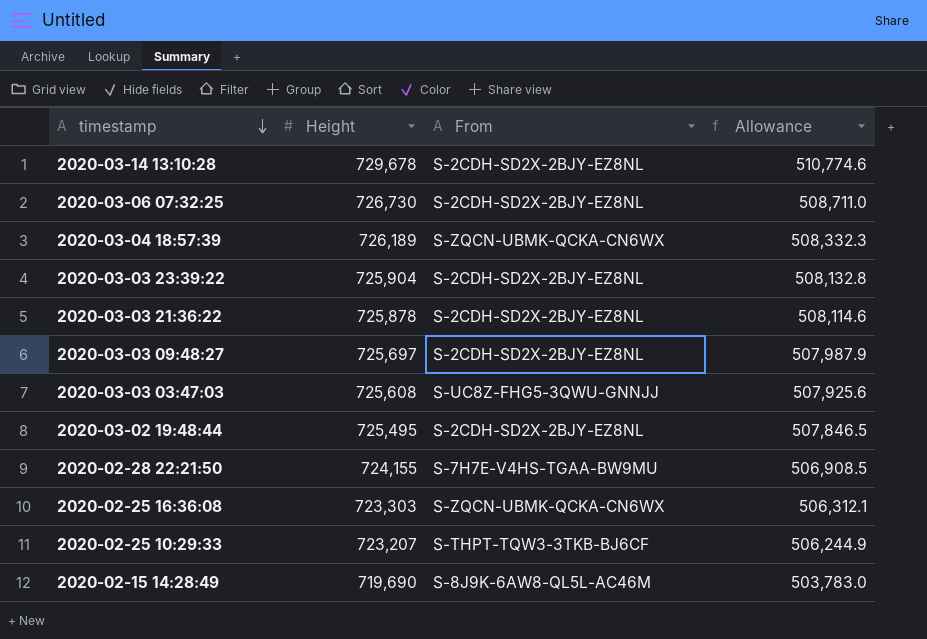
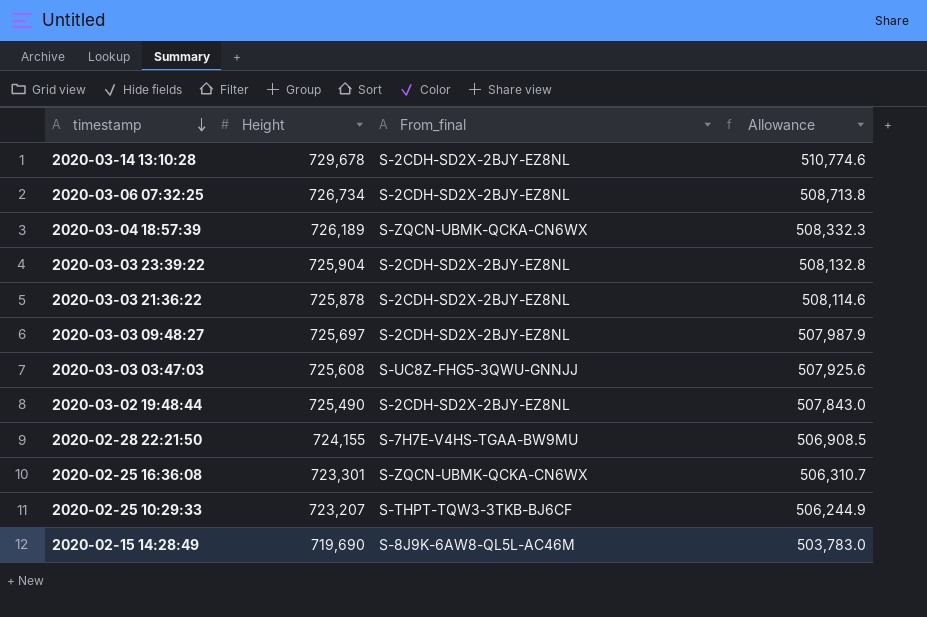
column name: From -> From_final
2020-03-06 07:32:25 | Height: 726,730 -> 726,734
2020-03-06 07:32:25 | Allowance: 508,711.0 -> 508,713.8
2020-03-02 19:48:44 | Height: 725,495 -> 725,490
2020-03-02 19:48:44 | Allowance: 507,846.5 -> 507,843.0
2020-02-25 16:36:08 | Height: 723,303 -> 723,301
2020-02-25 16:36:08 | Allowance: 506,312.1 -> 506,310.7

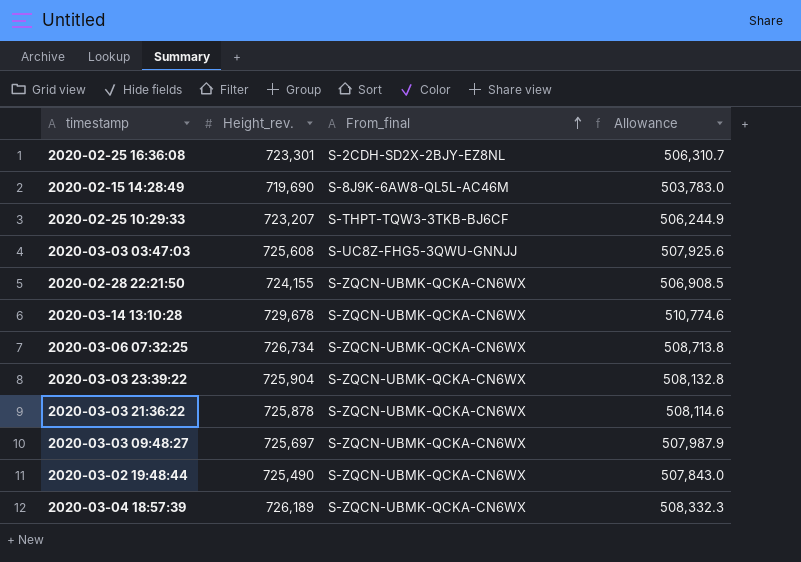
row order: timestamp descending -> From_final ascending
column name: Height -> Height_rev.
2020-02-25 16:36:08 | From_final: S-ZQCN-UBMK-QCKA-CN6WX -> S-2CDH-SD2X-2BJY-EZ8NL
2020-02-28 22:21:50 | From_final: S-7H7E-V4HS-TGAA-BW9MU -> S-ZQCN-UBMK-QCKA-CN6WX
2020-03-14 13:10:28 | From_final: S-2CDH-SD2X-2BJY-EZ8NL -> S-ZQCN-UBMK-QCKA-CN6WX
2020-03-06 07:32:25 | From_final: S-2CDH-SD2X-2BJY-EZ8NL -> S-ZQCN-UBMK-QCKA-CN6WX
2020-03-03 23:39:22 | From_final: S-2CDH-SD2X-2BJY-EZ8NL -> S-ZQCN-UBMK-QCKA-CN6WX
2020-03-03 21:36:22 | From_final: S-2CDH-SD2X-2BJY-EZ8NL -> S-ZQCN-UBMK-QCKA-CN6WX
2020-03-03 09:48:27 | From_final: S-2CDH-SD2X-2BJY-EZ8NL -> S-ZQCN-UBMK-QCKA-CN6WX
2020-03-02 19:48:44 | From_final: S-2CDH-SD2X-2BJY-EZ8NL -> S-ZQCN-UBMK-QCKA-CN6WX

